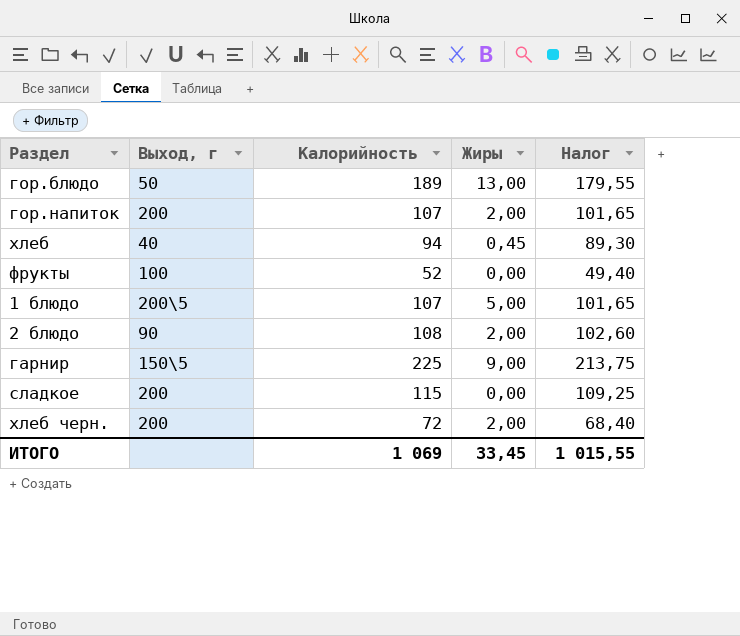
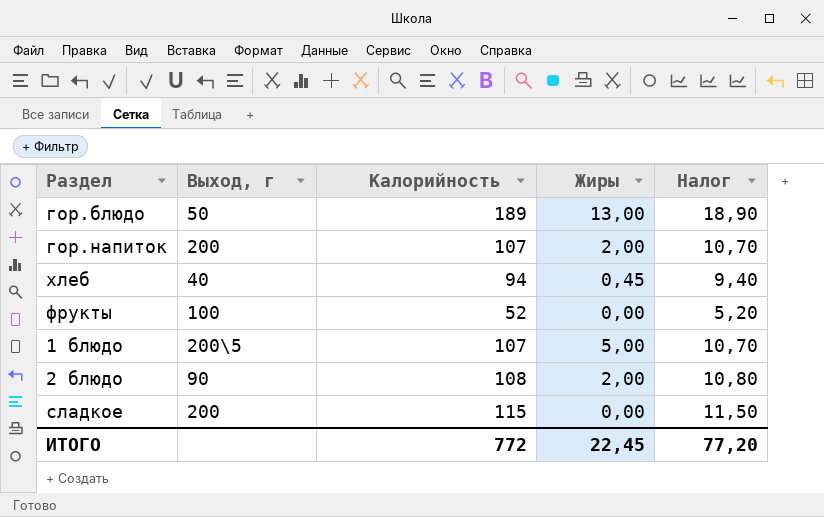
column Налог | formula: [Калорийность] * 0,95 -> [Калорийность] * 0,1
row гарнир: 150\5 | 225 | 9,00 | 213,75 -> none
row хлеб черн.: 200 | 72 | 2,00 | 68,40 -> none
ИТОГО | Калорийность: 1 069 -> 772
ИТОГО | Жиры: 33,45 -> 22,45
ИТОГО | Налог: 1 015,55 -> 77,20

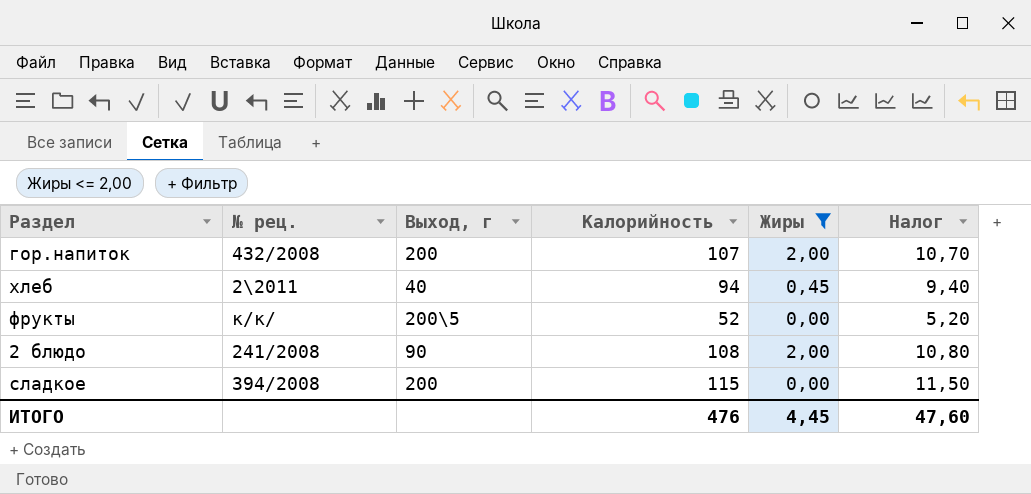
filter: none -> Жиры <= 2,00
column № рец. | position: none -> 2
фрукты | Выход, г: 100 -> 200\5
ИТОГО | Калорийность: 772 -> 476
ИТОГО | Жиры: 22,45 -> 4,45
ИТОГО | Налог: 77,20 -> 47,60

